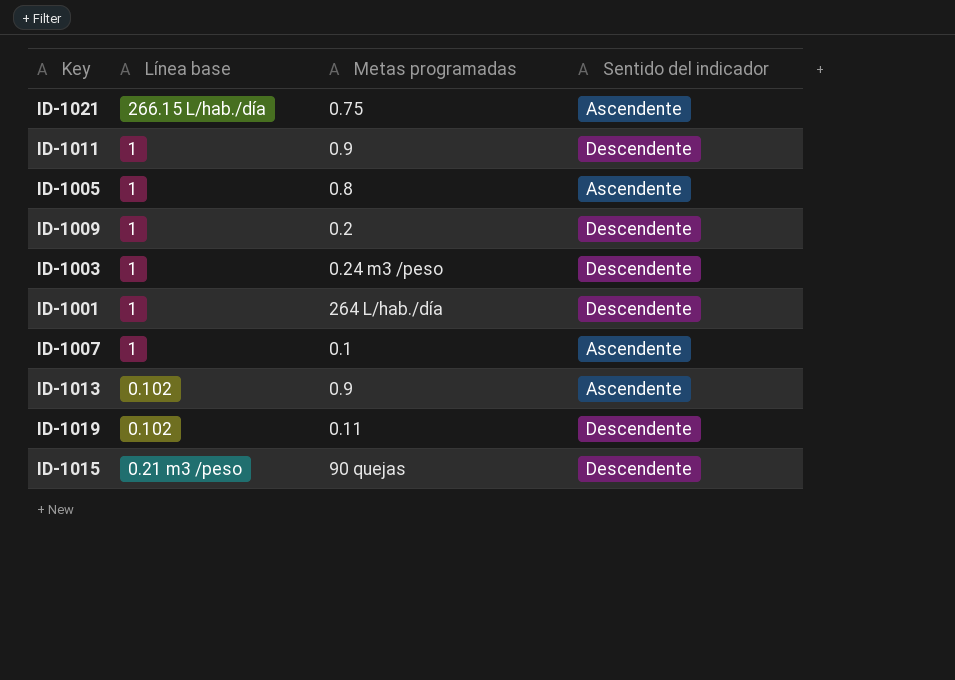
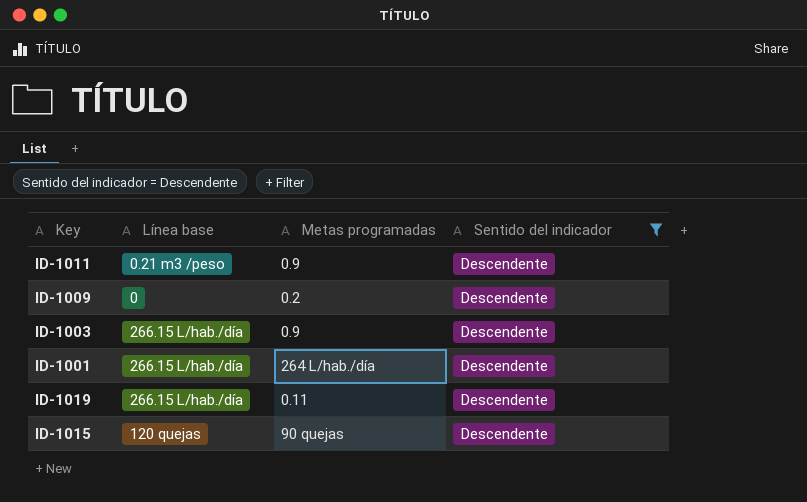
filter: none -> Sentido del indicador = Descendente
ID-1011 | Línea base: 1 -> 0.21 m3 /peso
ID-1009 | Línea base: 1 -> 0
ID-1003 | Línea base: 1 -> 266.15 L/hab./día
ID-1003 | Metas programadas: 0.24 m3 /peso -> 0.9
ID-1001 | Línea base: 1 -> 266.15 L/hab./día
ID-1019 | Línea base: 0.102 -> 266.15 L/hab./día
ID-1015 | Línea base: 0.21 m3 /peso -> 120 quejas

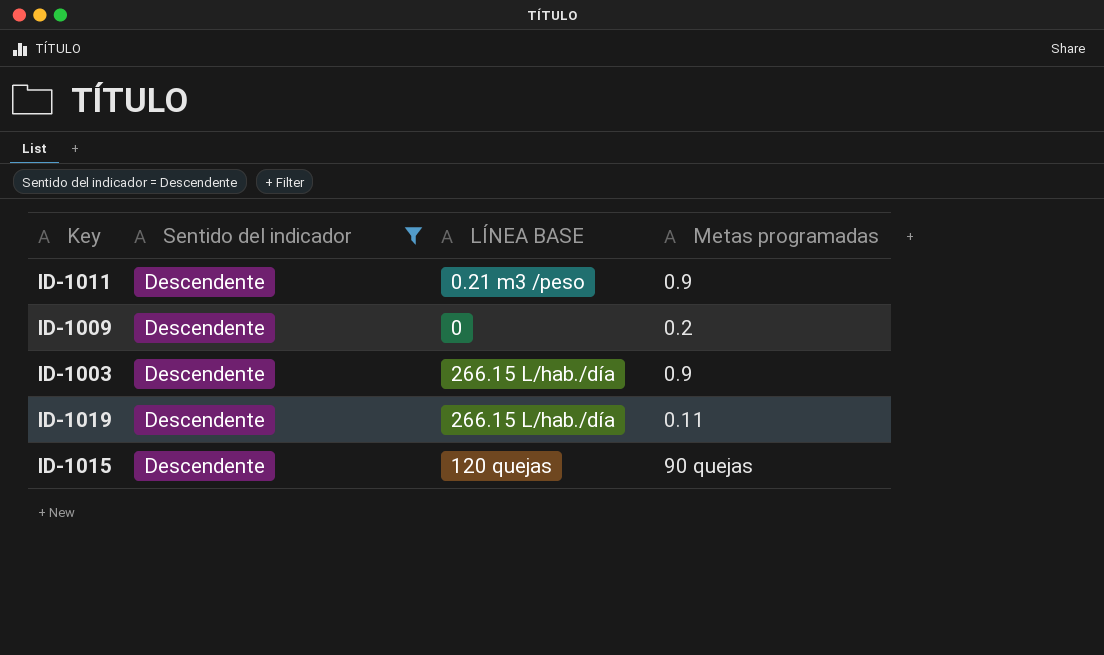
column Sentido del indicador | position: 4 -> 2
column name: Línea base -> LÍNEA BASE
row ID-1001: 266.15 L/hab./día | 264 L/hab./día | Descendente -> none

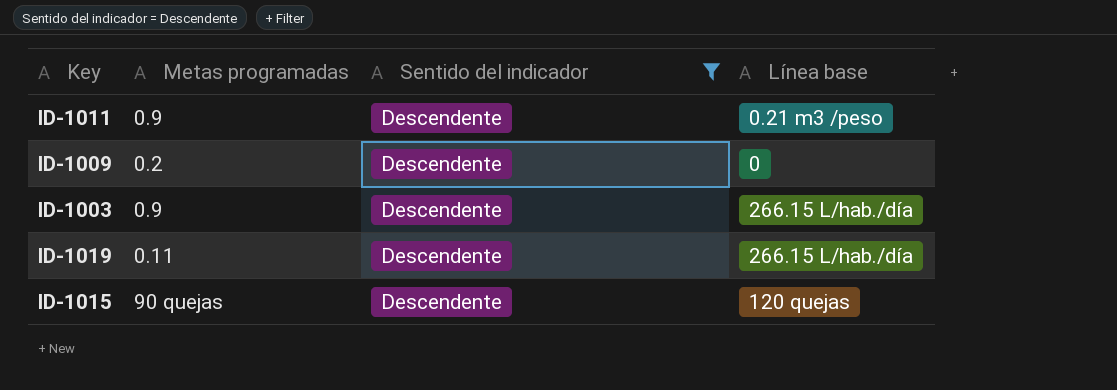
column Metas programadas | position: 4 -> 2
column name: LÍNEA BASE -> Línea base

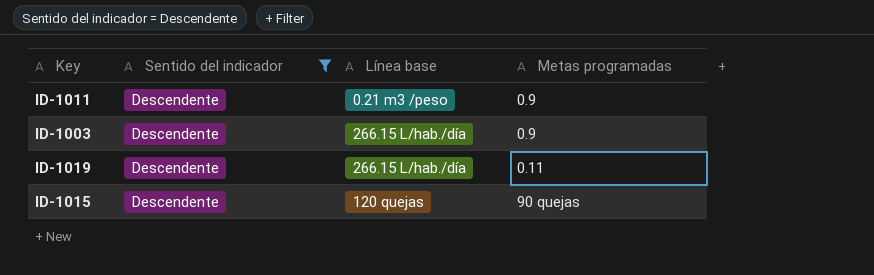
column Metas programadas | position: 2 -> 4
row ID-1009: 0.2 | Descendente | 0 -> none

